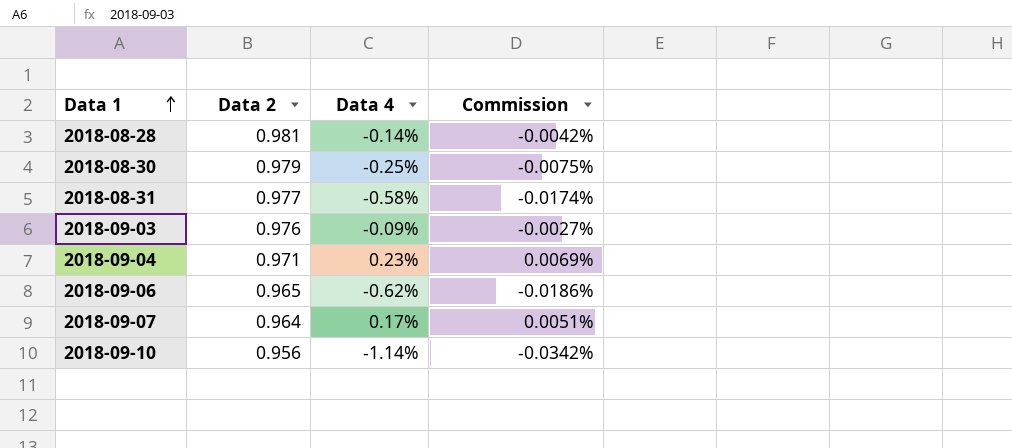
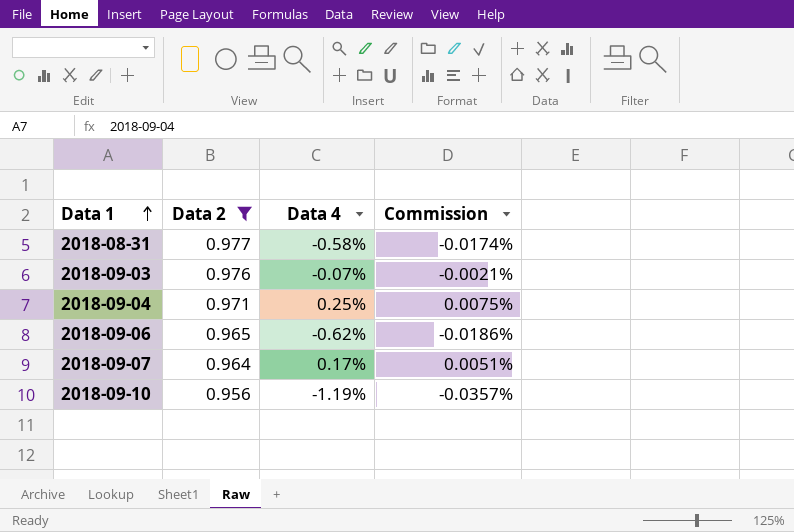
filter: none -> Data 2 <= 0.977
2018-09-03 | Data 4: -0.09% -> -0.07%
2018-09-03 | Commission: -0.0027% -> -0.0021%
2018-09-04 | Data 4: 0.23% -> 0.25%
2018-09-04 | Commission: 0.0069% -> 0.0075%
2018-09-10 | Data 4: -1.14% -> -1.19%
2018-09-10 | Commission: -0.0342% -> -0.0357%

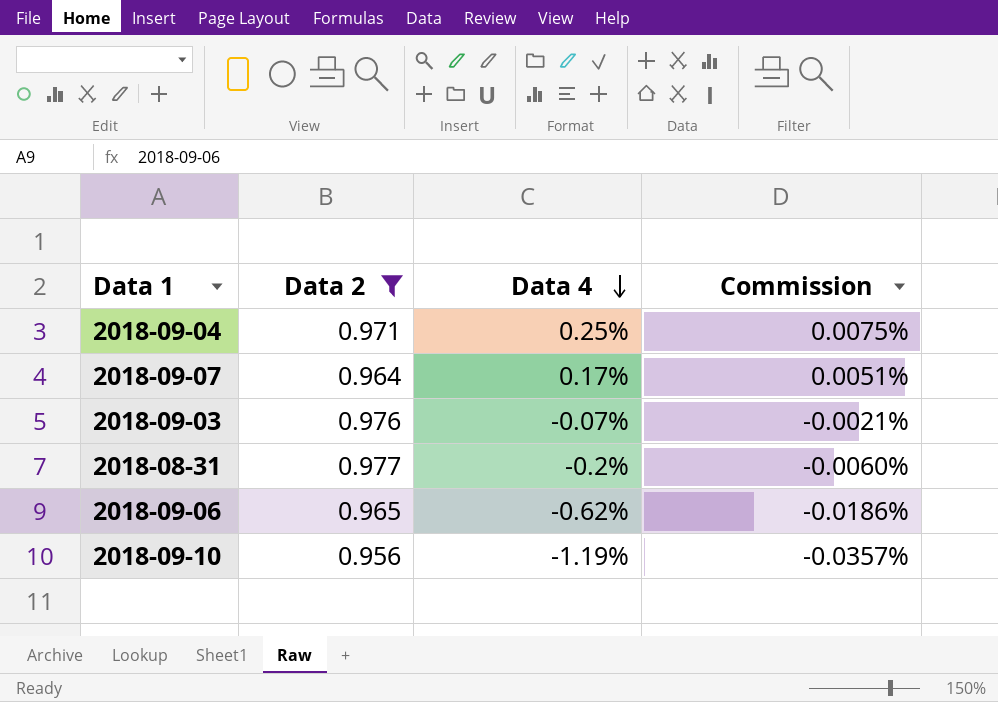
row order: Data 1 ascending -> Data 4 descending
2018-08-31 | Data 4: -0.58% -> -0.2%
2018-08-31 | Commission: -0.0174% -> -0.0060%

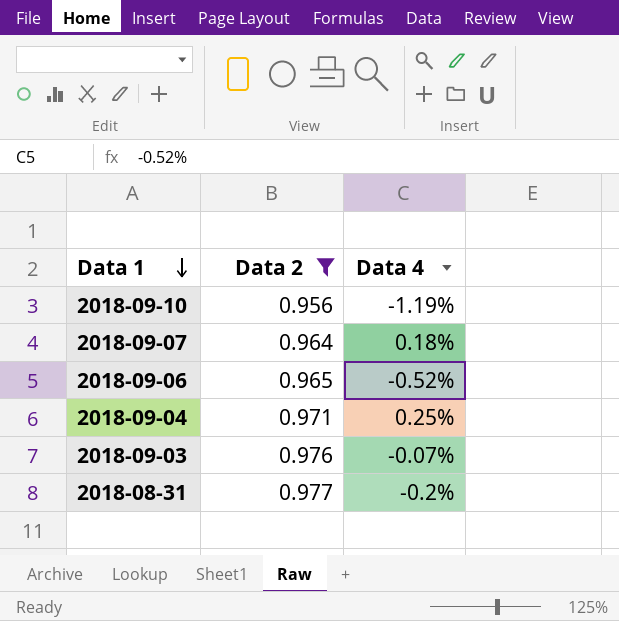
row order: Data 4 descending -> Data 1 descending
column Commission | formula: [Data 4] * 0.03 -> none
2018-09-07 | Data 4: 0.17% -> 0.18%
2018-09-06 | Data 4: -0.62% -> -0.52%

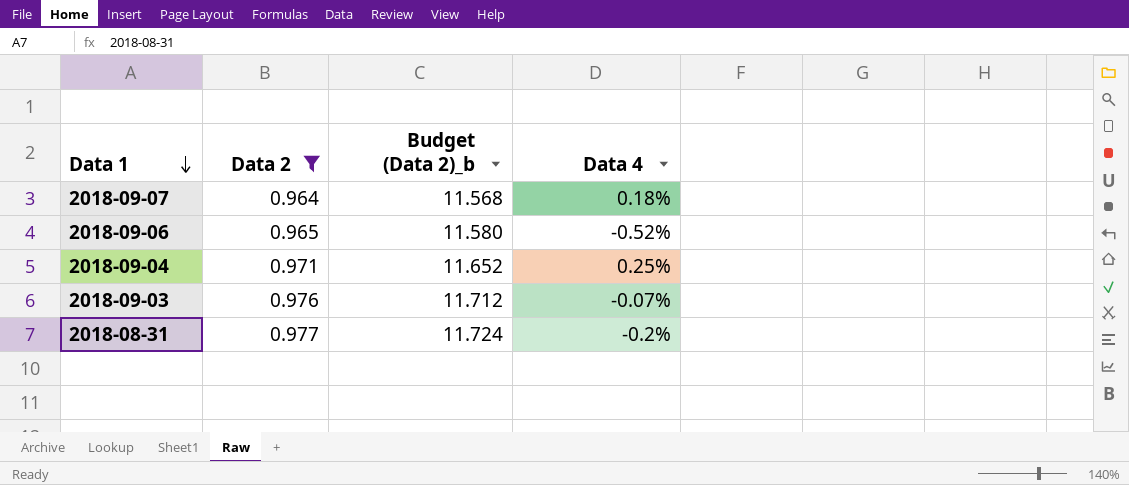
column Budget (Data 2)_b | formula: none -> [Data 2] * 12
row 2018-09-10: 0.956 | -1.19% -> none

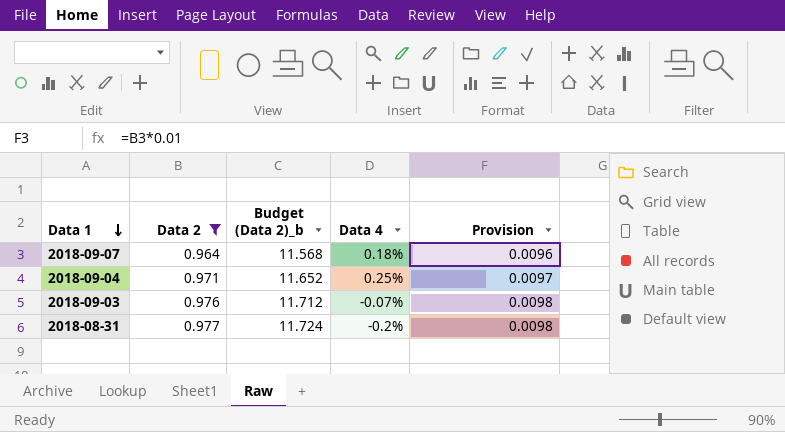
column Provision | formula: none -> [Data 2] * 0.01
row 2018-09-06: 0.965 | 11.580 | -0.52% -> none

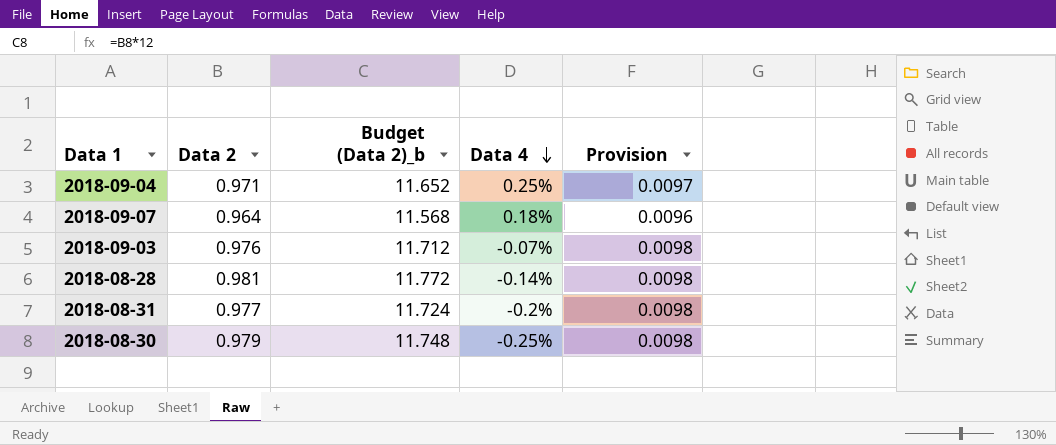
filter: Data 2 <= 0.977 -> none
row order: Data 1 descending -> Data 4 descending

